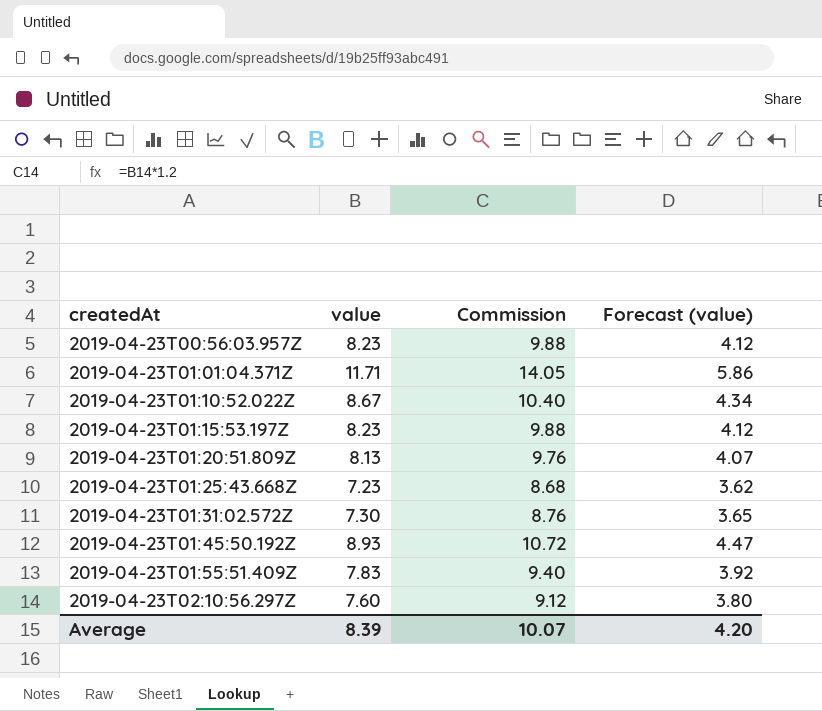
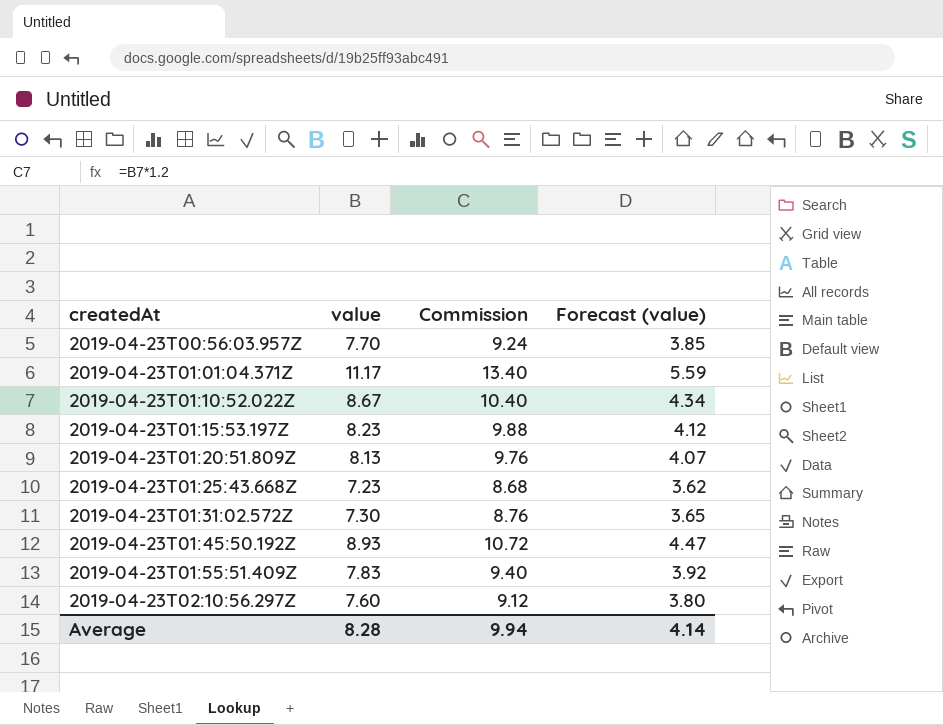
2019-04-23T00:56:03.957Z | value: 8.23 -> 7.70
2019-04-23T00:56:03.957Z | Commission: 9.88 -> 9.24
2019-04-23T00:56:03.957Z | Forecast (value): 4.12 -> 3.85
2019-04-23T01:01:04.371Z | value: 11.71 -> 11.17
2019-04-23T01:01:04.371Z | Commission: 14.05 -> 13.40
2019-04-23T01:01:04.371Z | Forecast (value): 5.86 -> 5.59
Average | value: 8.39 -> 8.28
Average | Commission: 10.07 -> 9.94
Average | Forecast (value): 4.20 -> 4.14

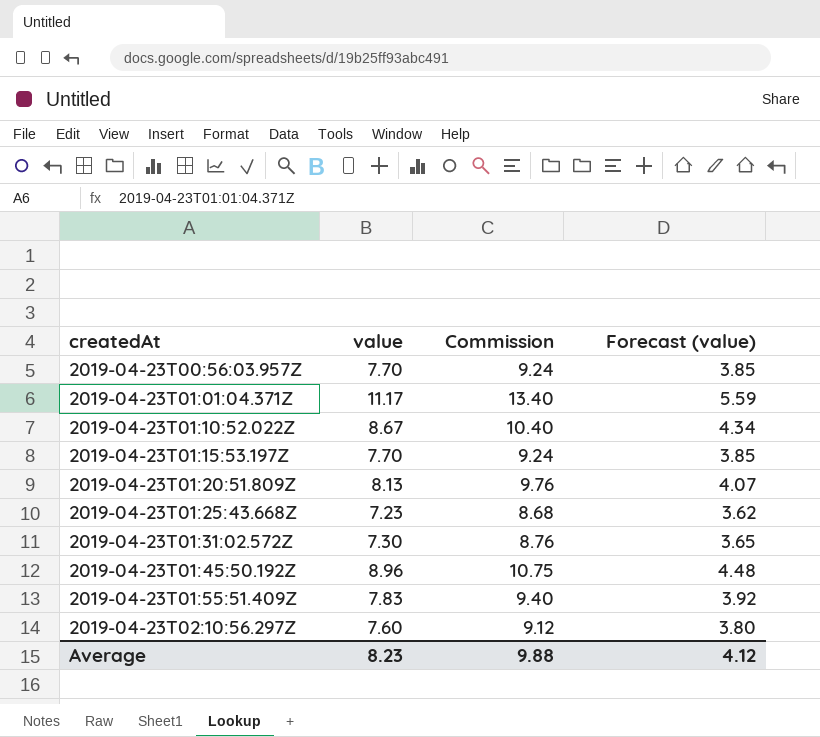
2019-04-23T01:15:53.197Z | value: 8.23 -> 7.70
2019-04-23T01:15:53.197Z | Commission: 9.88 -> 9.24
2019-04-23T01:15:53.197Z | Forecast (value): 4.12 -> 3.85
2019-04-23T01:45:50.192Z | value: 8.93 -> 8.96
2019-04-23T01:45:50.192Z | Commission: 10.72 -> 10.75
2019-04-23T01:45:50.192Z | Forecast (value): 4.47 -> 4.48
Average | value: 8.28 -> 8.23
Average | Commission: 9.94 -> 9.88
Average | Forecast (value): 4.14 -> 4.12

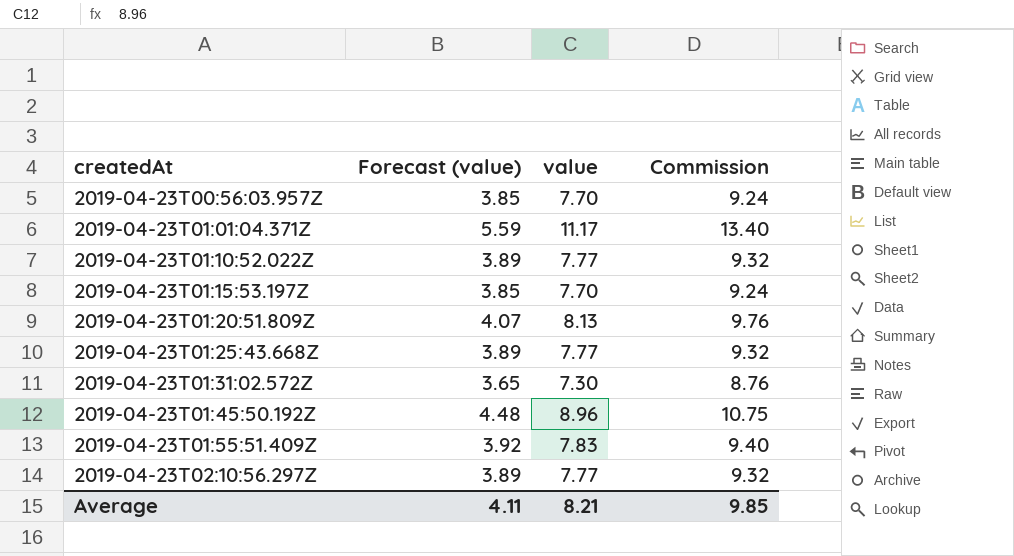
column Forecast (value) | position: 4 -> 2
2019-04-23T01:10:52.022Z | Forecast (value): 4.34 -> 3.89
2019-04-23T01:10:52.022Z | value: 8.67 -> 7.77
2019-04-23T01:10:52.022Z | Commission: 10.40 -> 9.32
2019-04-23T01:25:43.668Z | Forecast (value): 3.62 -> 3.89
2019-04-23T01:25:43.668Z | value: 7.23 -> 7.77
2019-04-23T01:25:43.668Z | Commission: 8.68 -> 9.32
2019-04-23T02:10:56.297Z | Forecast (value): 3.80 -> 3.89
2019-04-23T02:10:56.297Z | value: 7.60 -> 7.77
2019-04-23T02:10:56.297Z | Commission: 9.12 -> 9.32
Average | Forecast (value): 4.12 -> 4.11
Average | value: 8.23 -> 8.21
Average | Commission: 9.88 -> 9.85

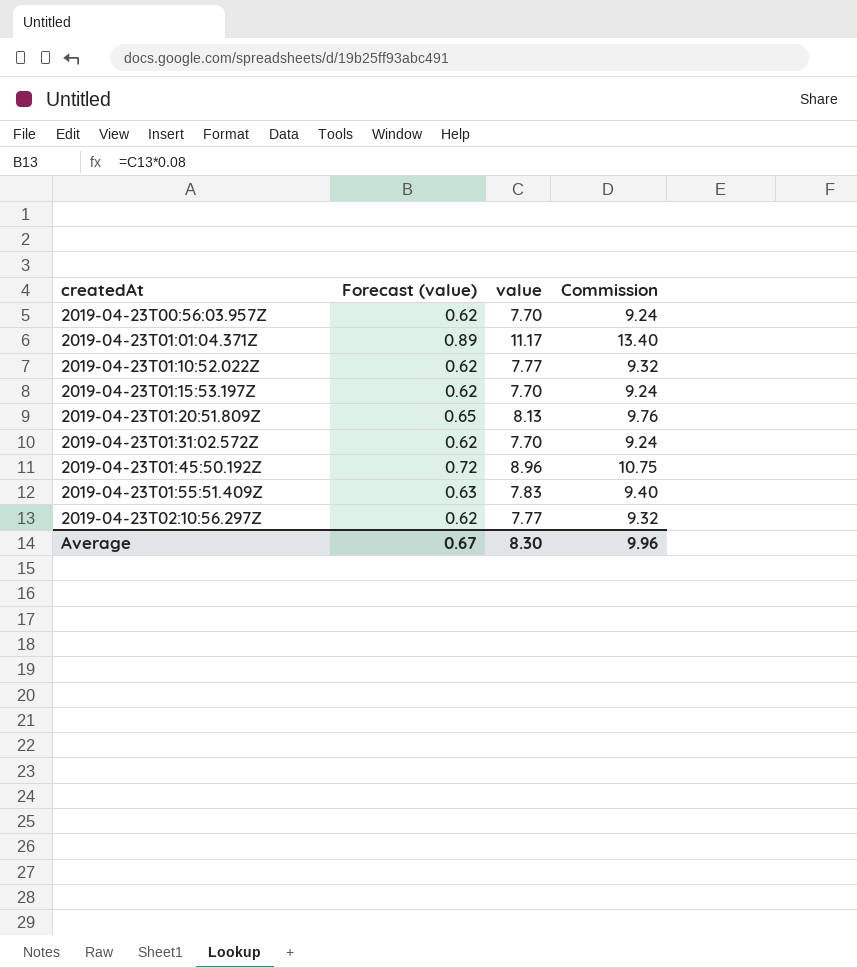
column Forecast (value) | formula: [value] * 0.5 -> [value] * 0.08
row 2019-04-23T01:25:43.668Z: 3.89 | 7.77 | 9.32 -> none
2019-04-23T01:31:02.572Z | value: 7.30 -> 7.70
2019-04-23T01:31:02.572Z | Commission: 8.76 -> 9.24
Average | Forecast (value): 4.11 -> 0.67
Average | value: 8.21 -> 8.30
Average | Commission: 9.85 -> 9.96

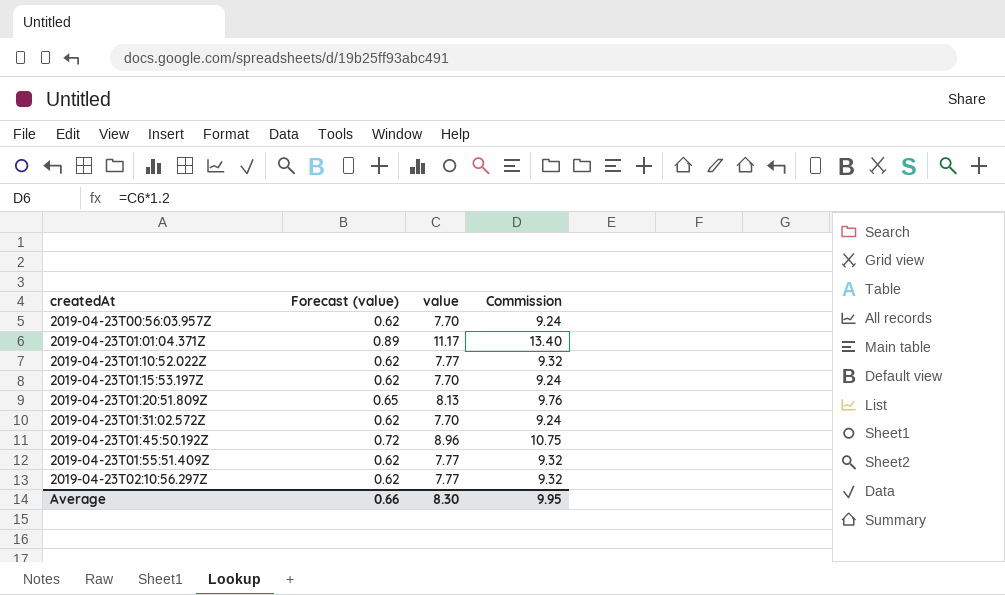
2019-04-23T01:55:51.409Z | Forecast (value): 0.63 -> 0.62
2019-04-23T01:55:51.409Z | value: 7.83 -> 7.77
2019-04-23T01:55:51.409Z | Commission: 9.40 -> 9.32
Average | Forecast (value): 0.67 -> 0.66
Average | Commission: 9.96 -> 9.95

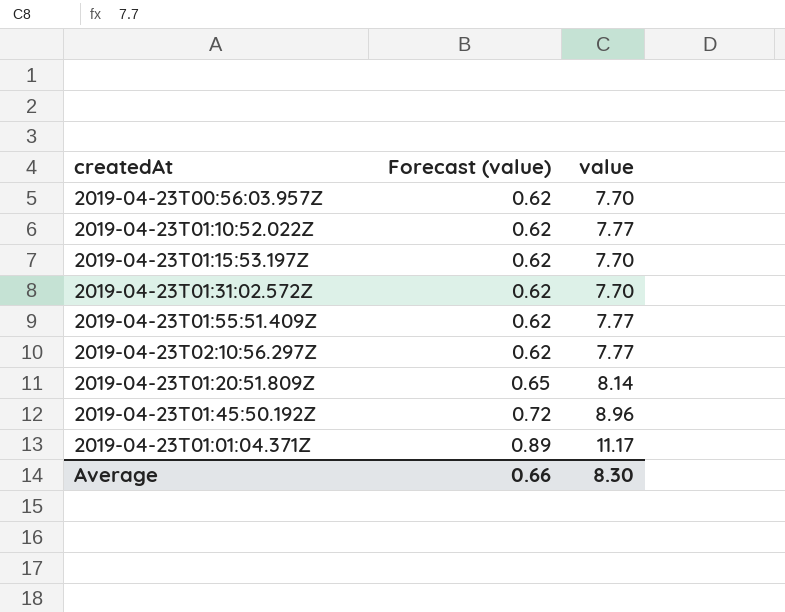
row order: createdAt ascending -> Forecast (value) ascending
column Commission | formula: [value] * 1.2 -> none
2019-04-23T01:20:51.809Z | value: 8.13 -> 8.14

